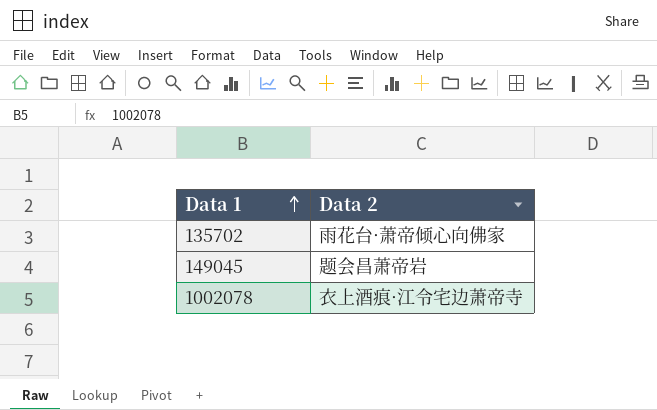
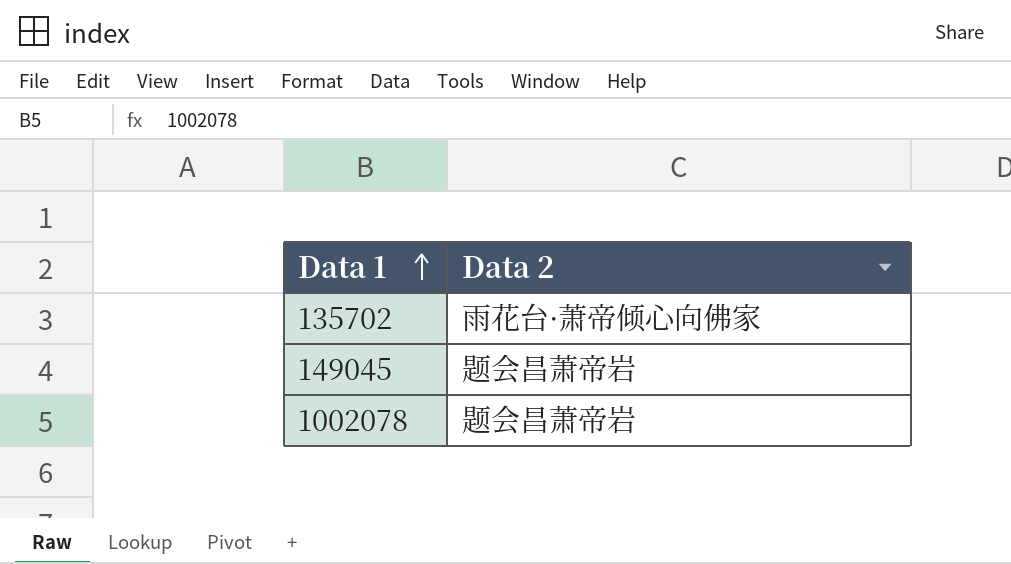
1002078 | Data 2: 衣上酒痕·江令宅边萧帝寺 -> 题会昌萧帝岩

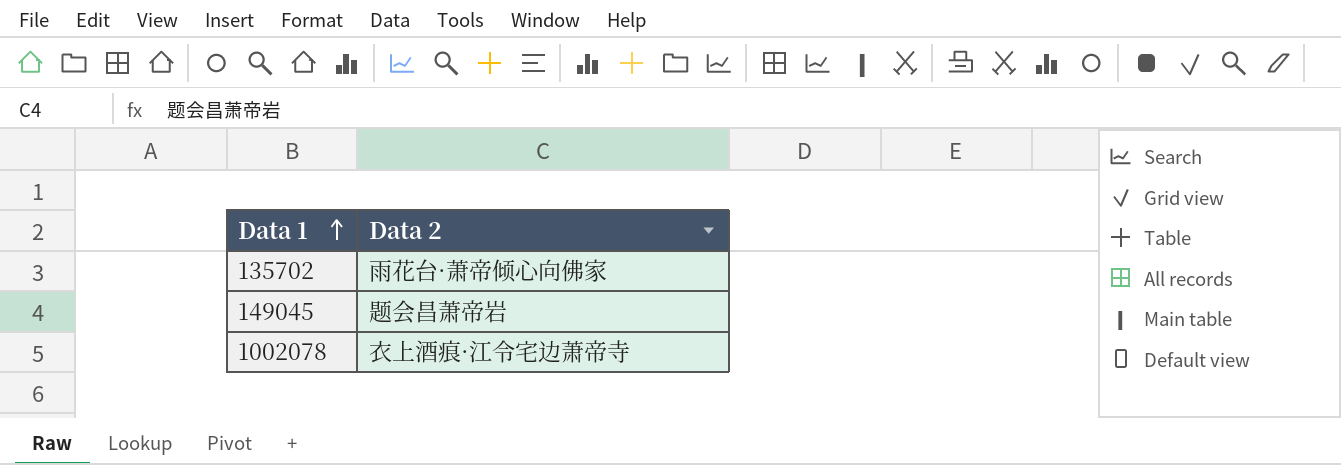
1002078 | Data 2: 题会昌萧帝岩 -> 衣上酒痕·江令宅边萧帝寺

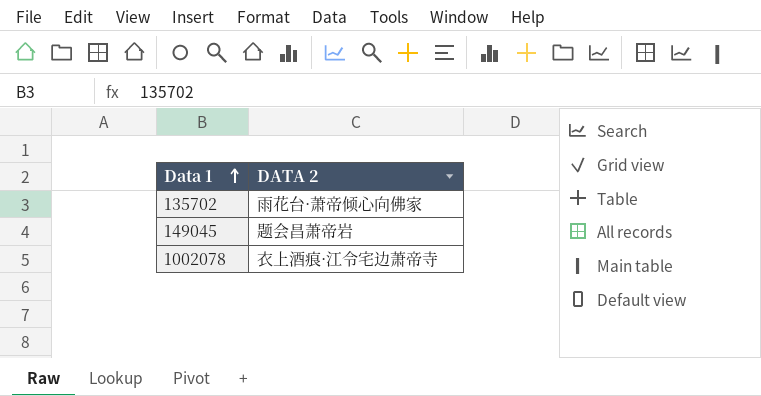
column name: Data 2 -> DATA 2

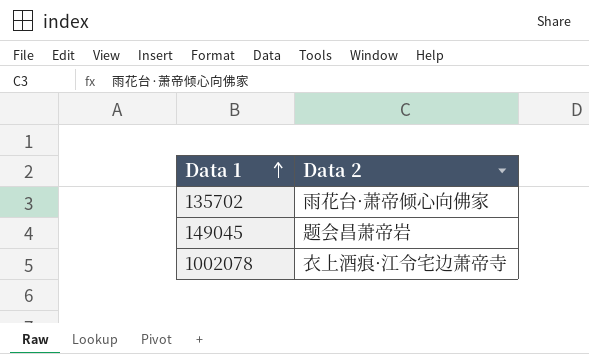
column name: DATA 2 -> Data 2

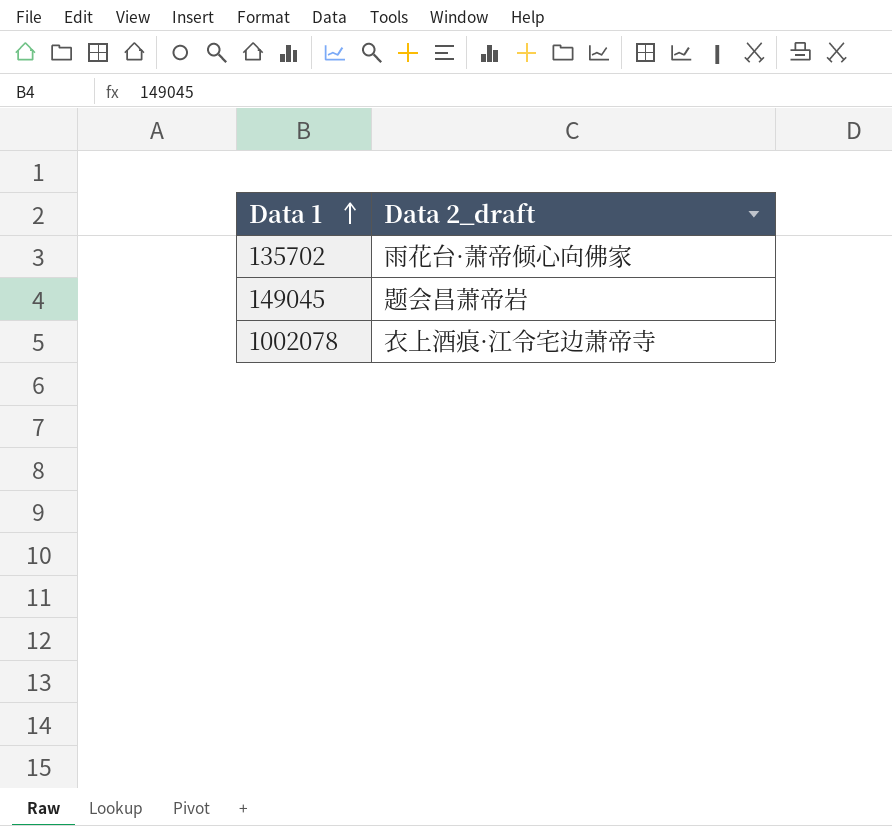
column name: Data 2 -> Data 2_draft

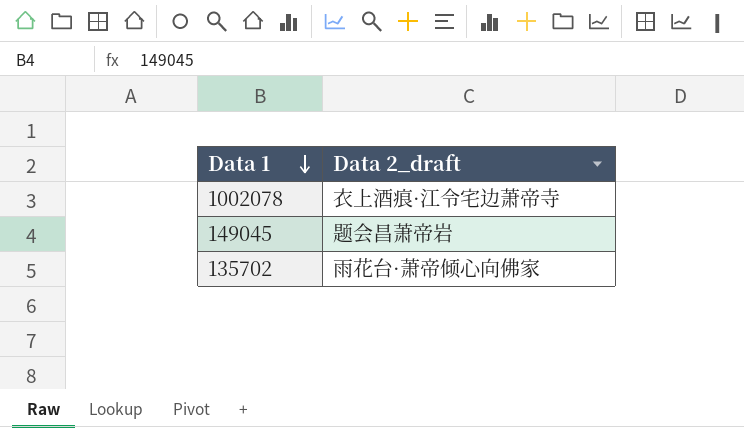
row order: Data 1 ascending -> Data 1 descending

